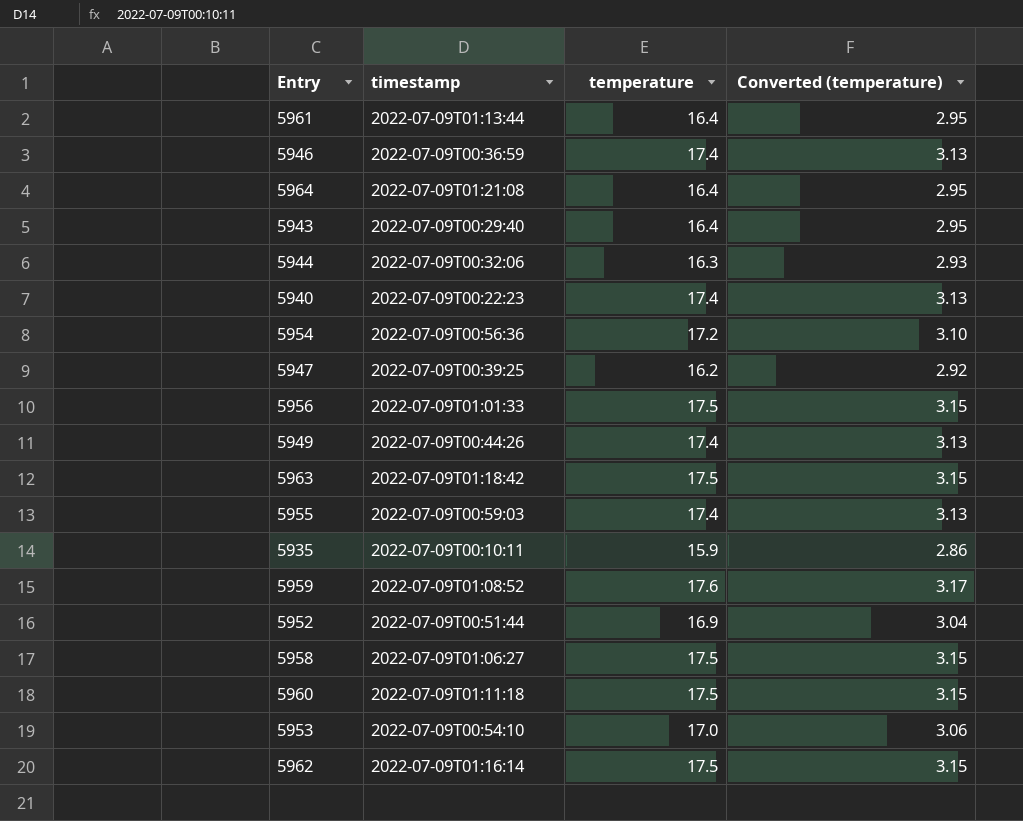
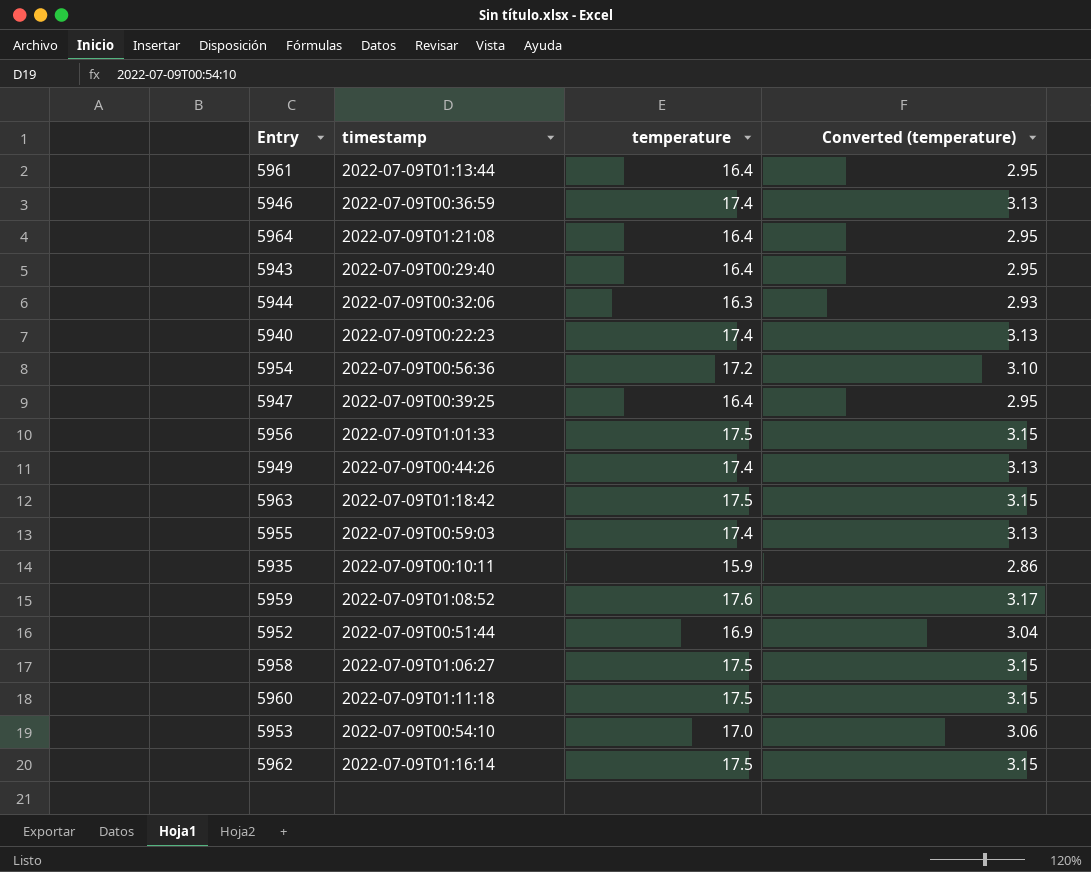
5947 | temperature: 16.2 -> 16.4
5947 | Converted (temperature): 2.92 -> 2.95

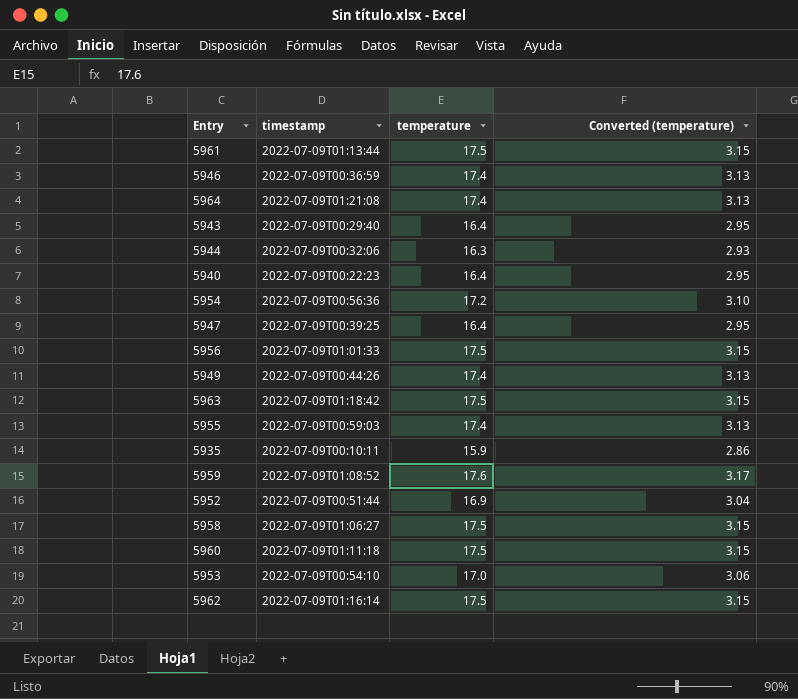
5961 | temperature: 16.4 -> 17.5
5961 | Converted (temperature): 2.95 -> 3.15
5964 | temperature: 16.4 -> 17.4
5964 | Converted (temperature): 2.95 -> 3.13
5940 | temperature: 17.4 -> 16.4
5940 | Converted (temperature): 3.13 -> 2.95

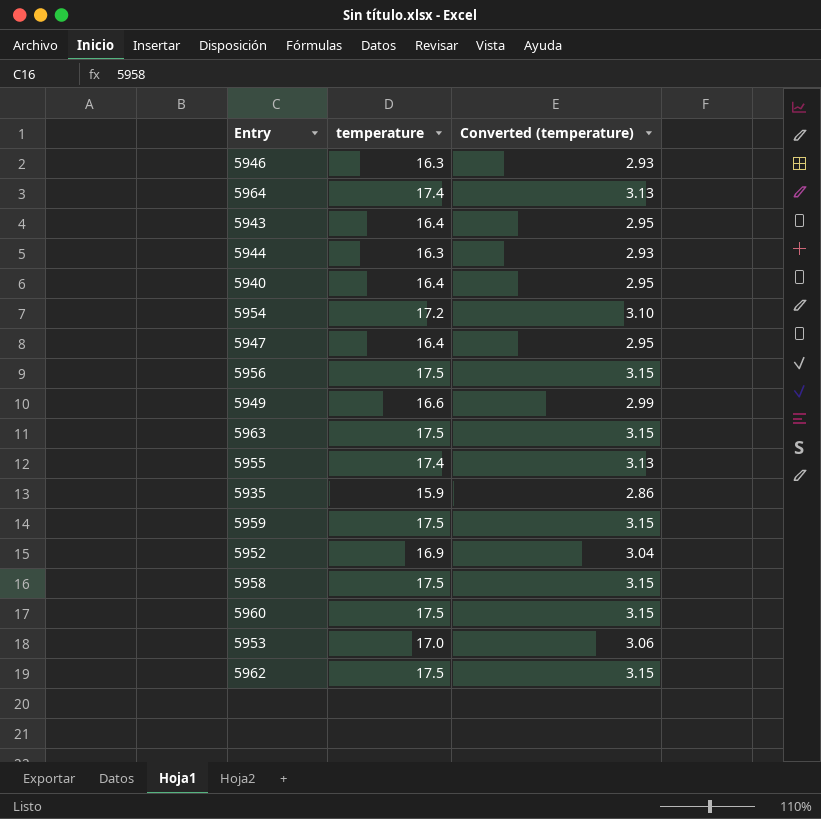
column timestamp | position: 2 -> none
row 5961: 2022-07-09T01:13:44 | 17.5 | 3.15 -> none
5946 | temperature: 17.4 -> 16.3
5946 | Converted (temperature): 3.13 -> 2.93
5949 | temperature: 17.4 -> 16.6
5949 | Converted (temperature): 3.13 -> 2.99
5959 | temperature: 17.6 -> 17.5
5959 | Converted (temperature): 3.17 -> 3.15

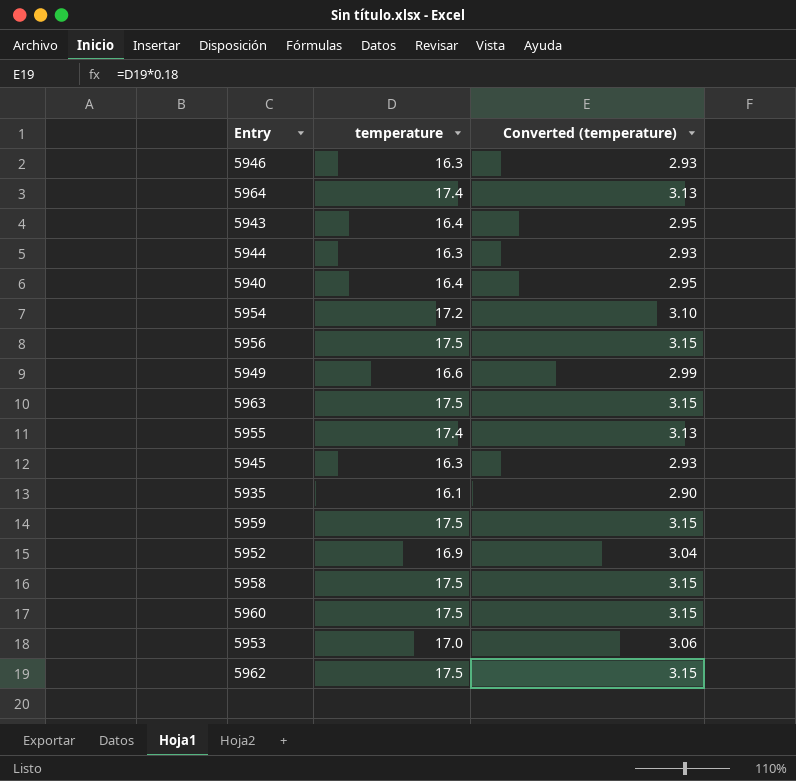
row 5947: 16.4 | 2.95 -> none
row 5945: none -> 16.3 | 2.93
5935 | temperature: 15.9 -> 16.1
5935 | Converted (temperature): 2.86 -> 2.90

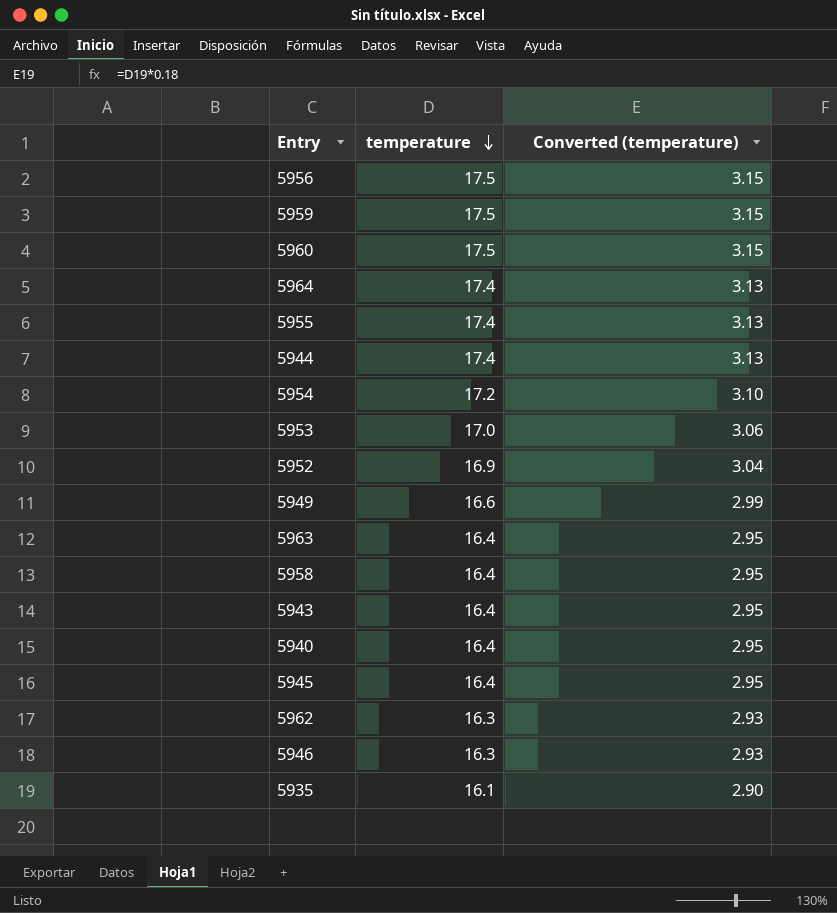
row order: none -> temperature descending
5944 | temperature: 16.3 -> 17.4
5944 | Converted (temperature): 2.93 -> 3.13
5963 | temperature: 17.5 -> 16.4
5963 | Converted (temperature): 3.15 -> 2.95
5958 | temperature: 17.5 -> 16.4
5958 | Converted (temperature): 3.15 -> 2.95
5945 | temperature: 16.3 -> 16.4
5945 | Converted (temperature): 2.93 -> 2.95
5962 | temperature: 17.5 -> 16.3
5962 | Converted (temperature): 3.15 -> 2.93

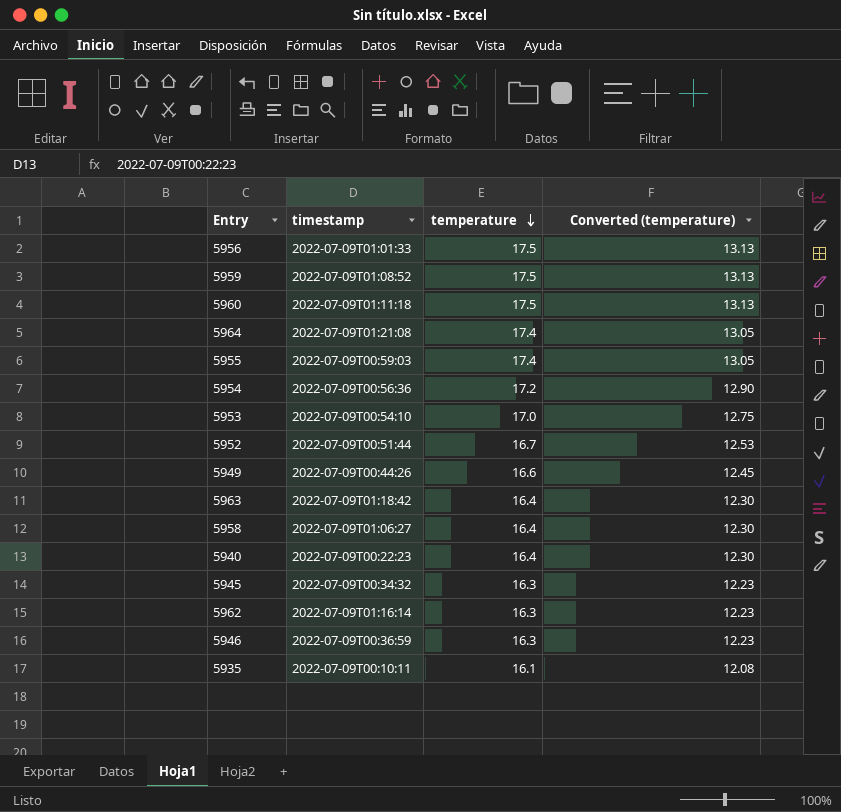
column timestamp | position: none -> 2
column Converted (temperature) | formula: [temperature] * 0.18 -> [temperature] * 0.75
row 5944: 17.4 | 3.13 -> none
row 5943: 16.4 | 2.95 -> none
5952 | temperature: 16.9 -> 16.7
5945 | temperature: 16.4 -> 16.3

